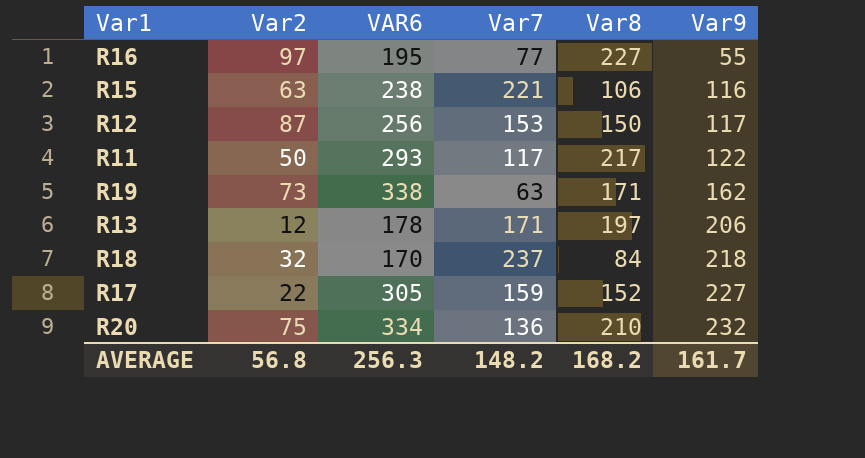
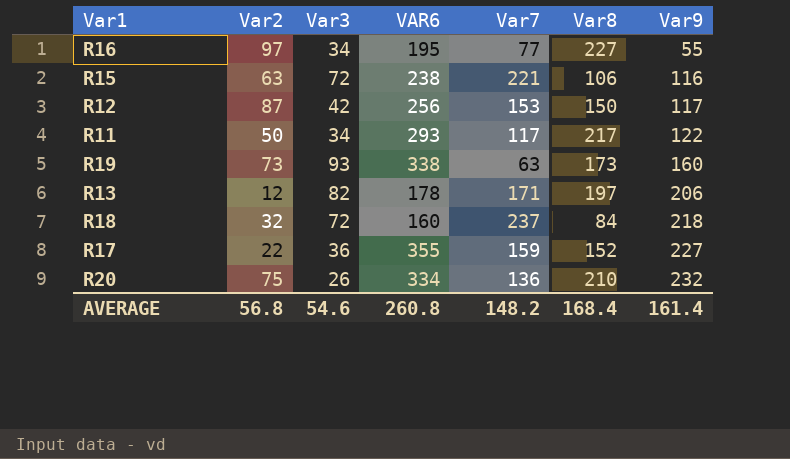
column Var3 | position: none -> 3
R19 | Var8: 171 -> 173
R19 | Var9: 162 -> 160
R18 | VAR6: 170 -> 160
R17 | VAR6: 305 -> 355
AVERAGE | VAR6: 256.3 -> 260.8
AVERAGE | Var8: 168.2 -> 168.4
AVERAGE | Var9: 161.7 -> 161.4

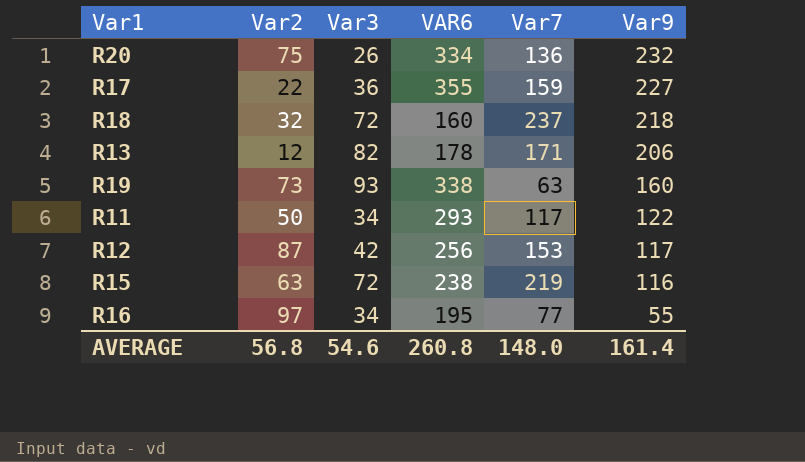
row order: Var9 ascending -> Var9 descending
column Var8 | position: 6 -> none
R15 | Var7: 221 -> 219
AVERAGE | Var7: 148.2 -> 148.0

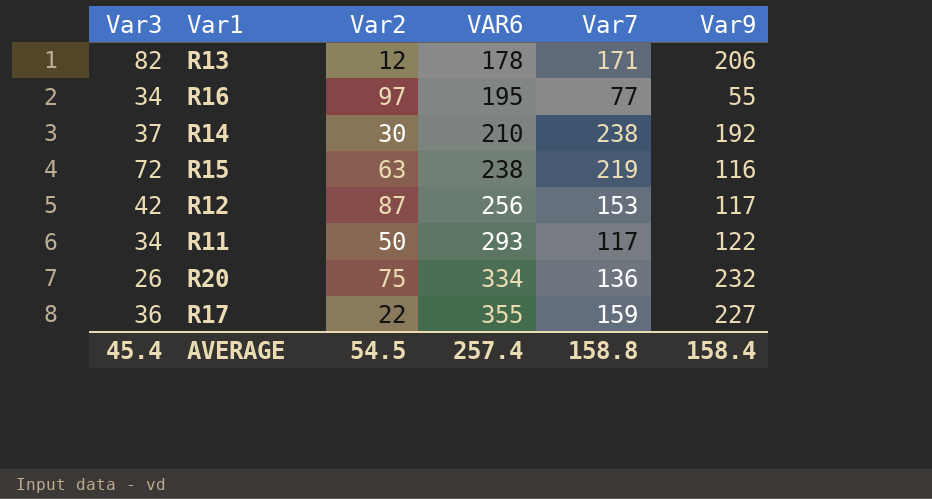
row order: Var9 descending -> VAR6 ascending
column Var3 | position: 3 -> 1
row R18: 32 | 72 | 160 | 237 | 218 -> none
row R19: 73 | 93 | 338 | 63 | 160 -> none
row R14: none -> 37 | 30 | 210 | 238 | 192
AVERAGE | Var3: 54.6 -> 45.4
AVERAGE | Var2: 56.8 -> 54.5
AVERAGE | VAR6: 260.8 -> 257.4
AVERAGE | Var7: 148.0 -> 158.8
AVERAGE | Var9: 161.4 -> 158.4

